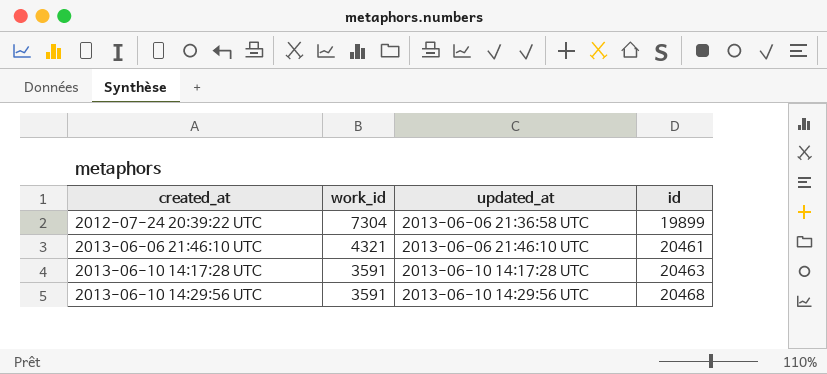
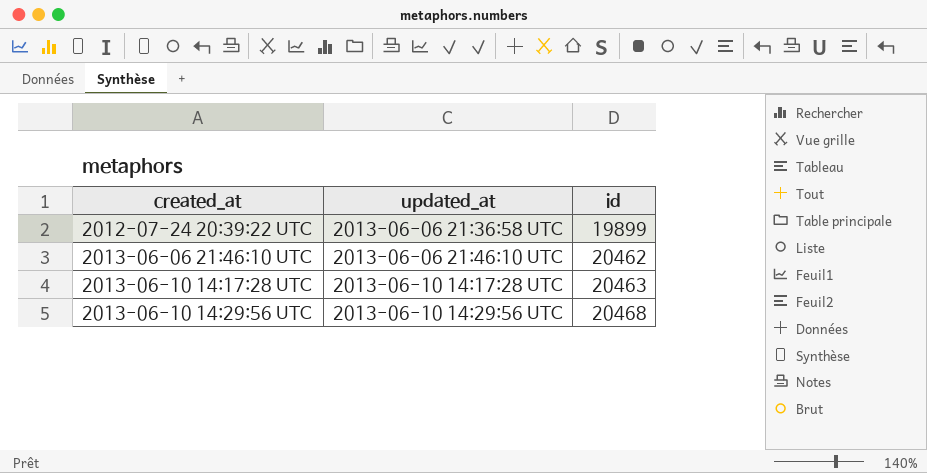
column work_id | position: 2 -> none
2013-06-06 21:46:10 UTC | id: 20461 -> 20462

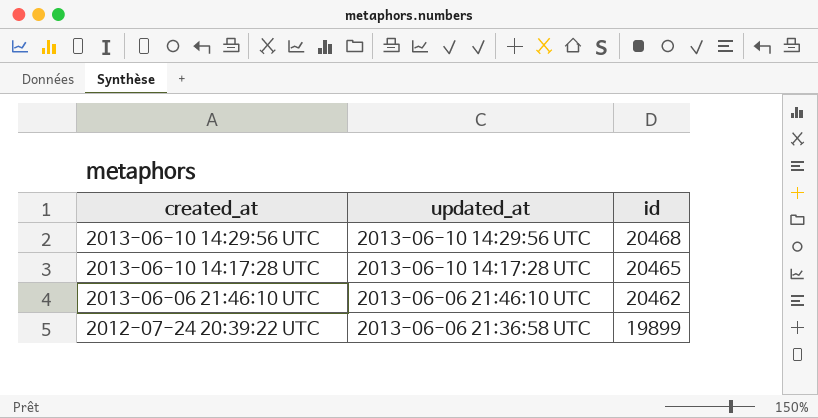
row order: created_at ascending -> created_at descending
2013-06-10 14:17:28 UTC | id: 20463 -> 20465

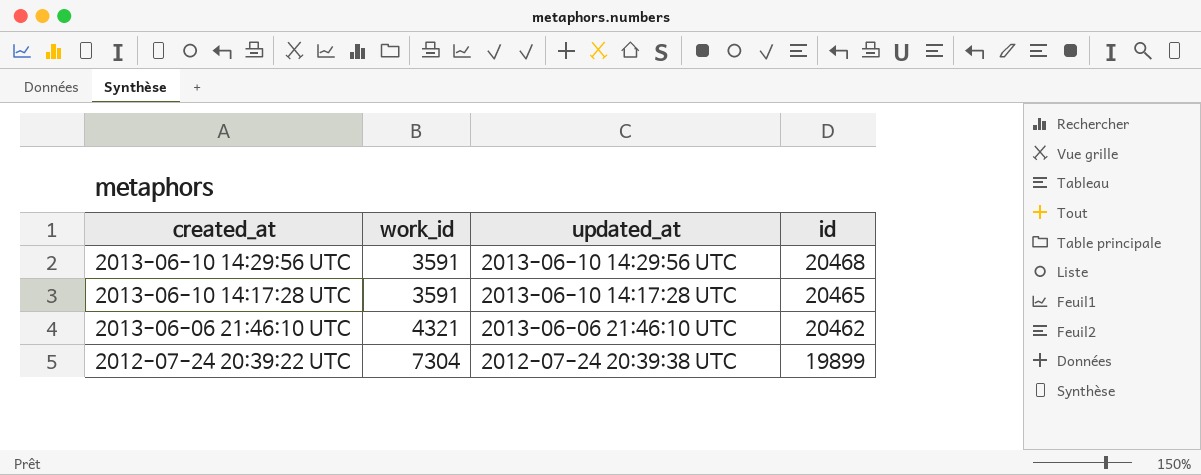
column work_id | position: none -> 2
2012-07-24 20:39:22 UTC | updated_at: 2013-06-06 21:36:58 UTC -> 2012-07-24 20:39:38 UTC

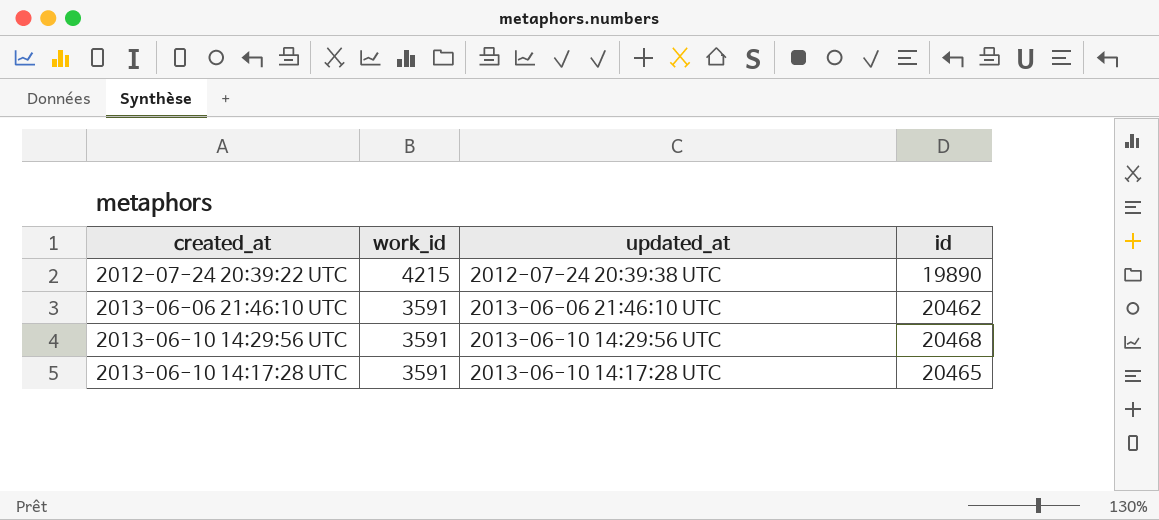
row order: created_at descending -> work_id descending
2012-07-24 20:39:22 UTC | work_id: 7304 -> 4215
2012-07-24 20:39:22 UTC | id: 19899 -> 19890
2013-06-06 21:46:10 UTC | work_id: 4321 -> 3591

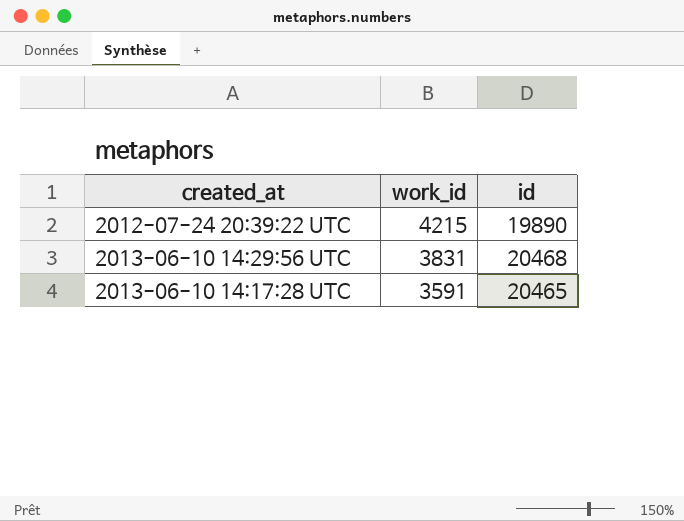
column updated_at | position: 3 -> none
row 2013-06-06 21:46:10 UTC: 3591 | 2013-06-06 21:46:10 UTC | 20462 -> none
2013-06-10 14:29:56 UTC | work_id: 3591 -> 3831

